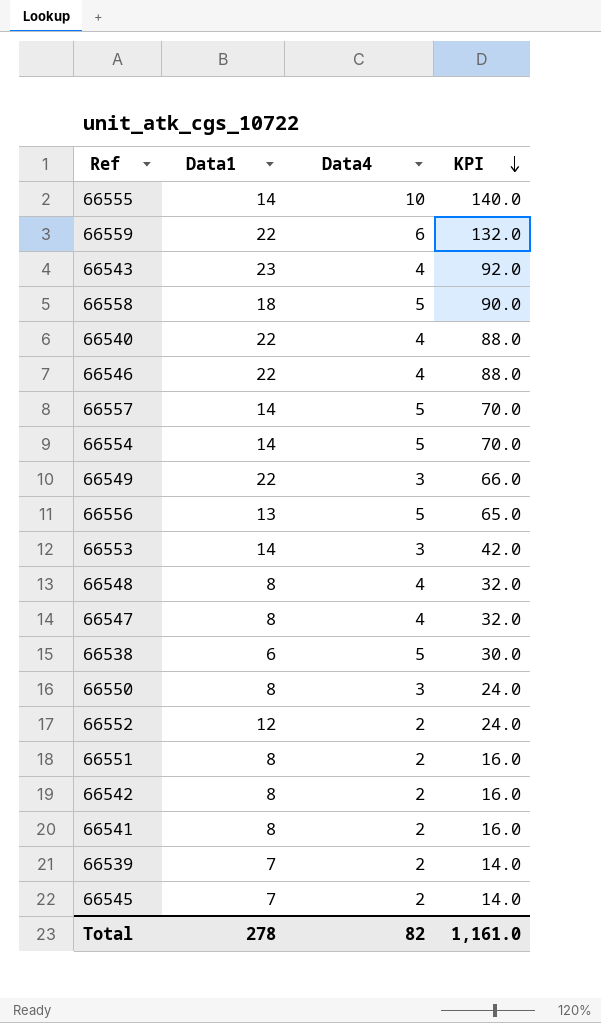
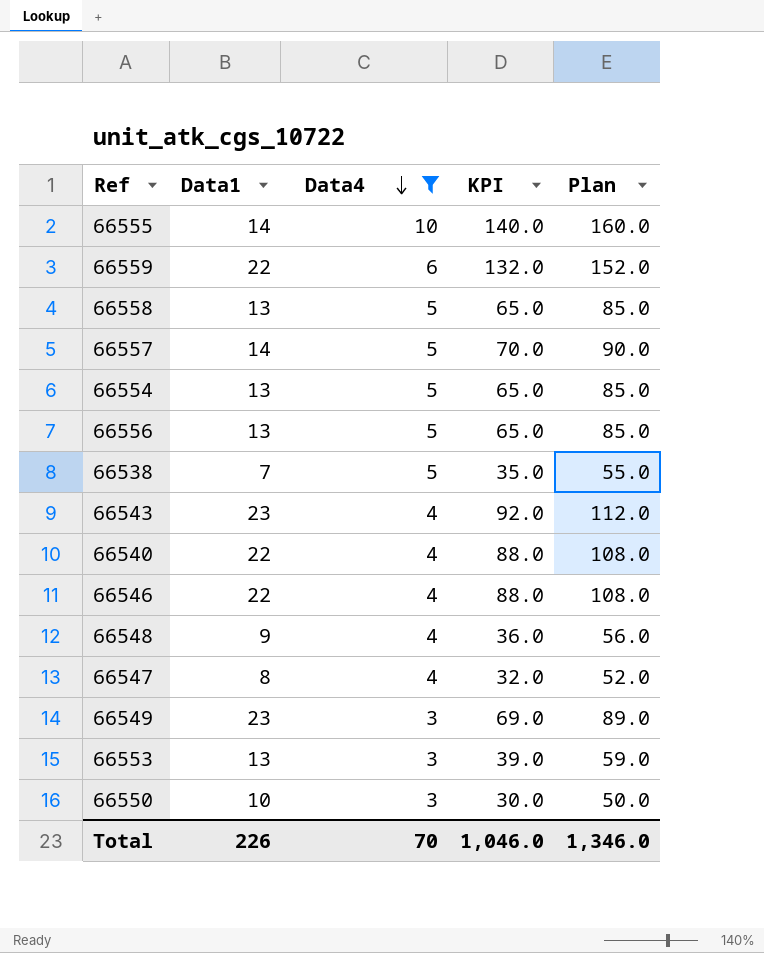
filter: none -> Data4 != 2
row order: KPI descending -> Data4 descending
column Plan | formula: none -> [KPI] + 20
66558 | Data1: 18 -> 13
66558 | KPI: 90.0 -> 65.0
66554 | Data1: 14 -> 13
66554 | KPI: 70.0 -> 65.0
66538 | Data1: 6 -> 7
66538 | KPI: 30.0 -> 35.0
66548 | Data1: 8 -> 9
66548 | KPI: 32.0 -> 36.0
66549 | Data1: 22 -> 23
66549 | KPI: 66.0 -> 69.0
66553 | Data1: 14 -> 13
66553 | KPI: 42.0 -> 39.0
66550 | Data1: 8 -> 10
66550 | KPI: 24.0 -> 30.0
Total | Data1: 278 -> 226
Total | Data4: 82 -> 70
Total | KPI: 1,161.0 -> 1,046.0

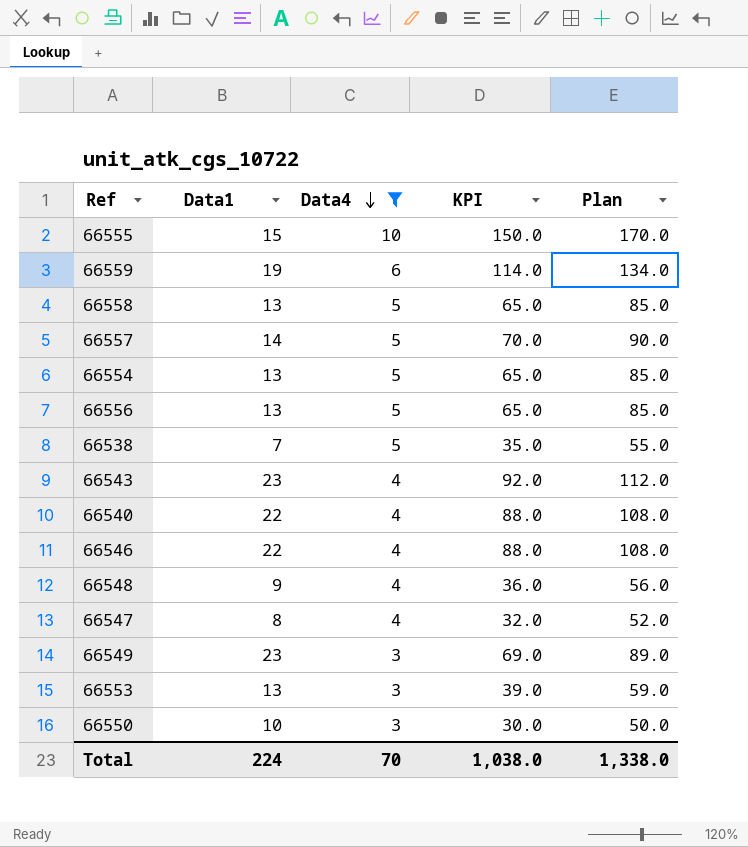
66555 | Data1: 14 -> 15
66555 | KPI: 140.0 -> 150.0
66555 | Plan: 160.0 -> 170.0
66559 | Data1: 22 -> 19
66559 | KPI: 132.0 -> 114.0
66559 | Plan: 152.0 -> 134.0
Total | Data1: 226 -> 224
Total | KPI: 1,046.0 -> 1,038.0
Total | Plan: 1,346.0 -> 1,338.0

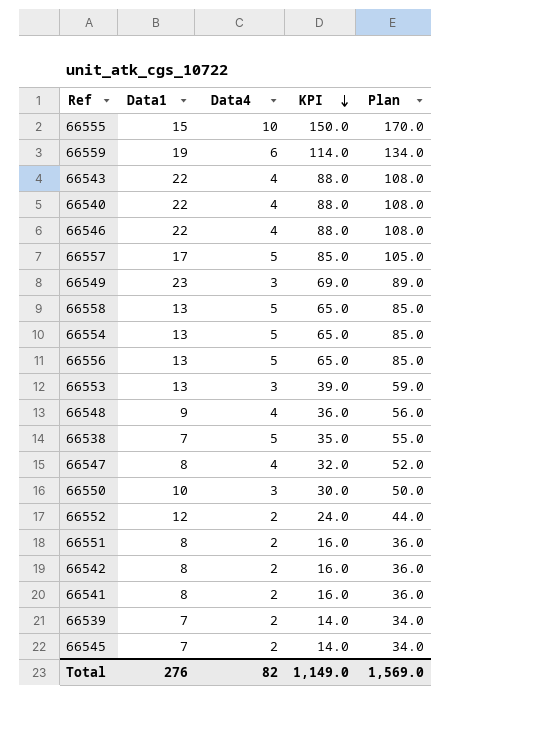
filter: Data4 != 2 -> none
row order: Data4 descending -> KPI descending
66543 | Data1: 23 -> 22
66543 | KPI: 92.0 -> 88.0
66543 | Plan: 112.0 -> 108.0
66557 | Data1: 14 -> 17
66557 | KPI: 70.0 -> 85.0
66557 | Plan: 90.0 -> 105.0
Total | Data1: 224 -> 276
Total | Data4: 70 -> 82
Total | KPI: 1,038.0 -> 1,149.0
Total | Plan: 1,338.0 -> 1,569.0

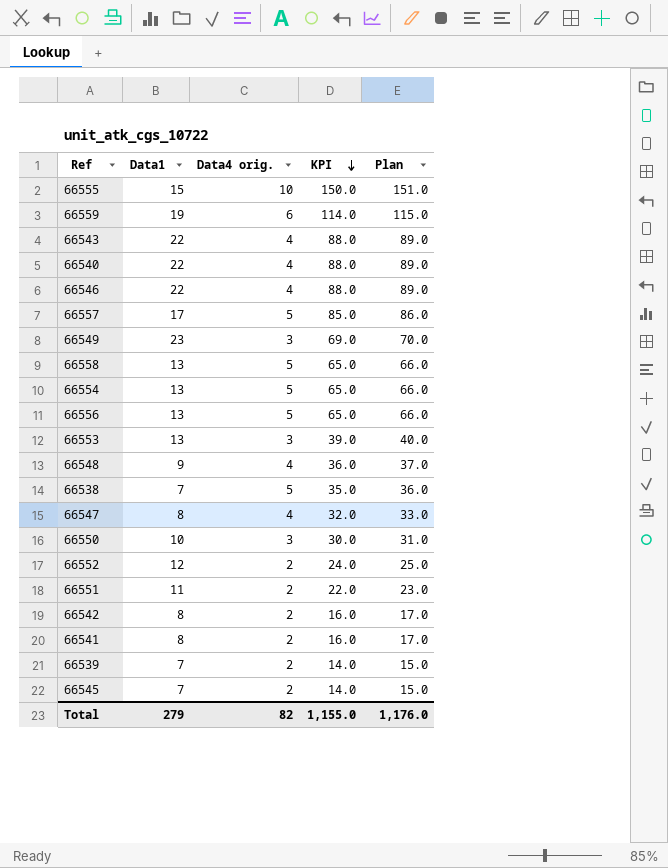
column name: Data4 -> Data4 orig.
column Plan | formula: [KPI] + 20 -> [KPI] + 1
66551 | Data1: 8 -> 11
66551 | KPI: 16.0 -> 22.0
Total | Data1: 276 -> 279
Total | KPI: 1,149.0 -> 1,155.0
Total | Plan: 1,569.0 -> 1,176.0

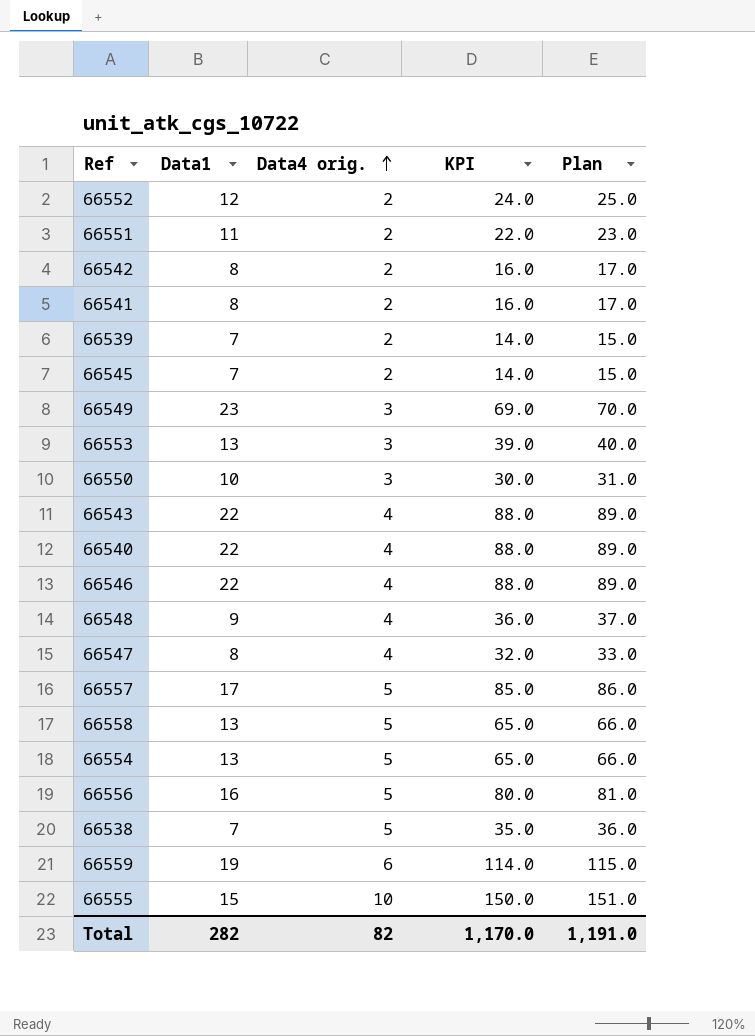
row order: KPI descending -> Data4 orig. ascending
66556 | Data1: 13 -> 16
66556 | KPI: 65.0 -> 80.0
66556 | Plan: 66.0 -> 81.0
Total | Data1: 279 -> 282
Total | KPI: 1,155.0 -> 1,170.0
Total | Plan: 1,176.0 -> 1,191.0

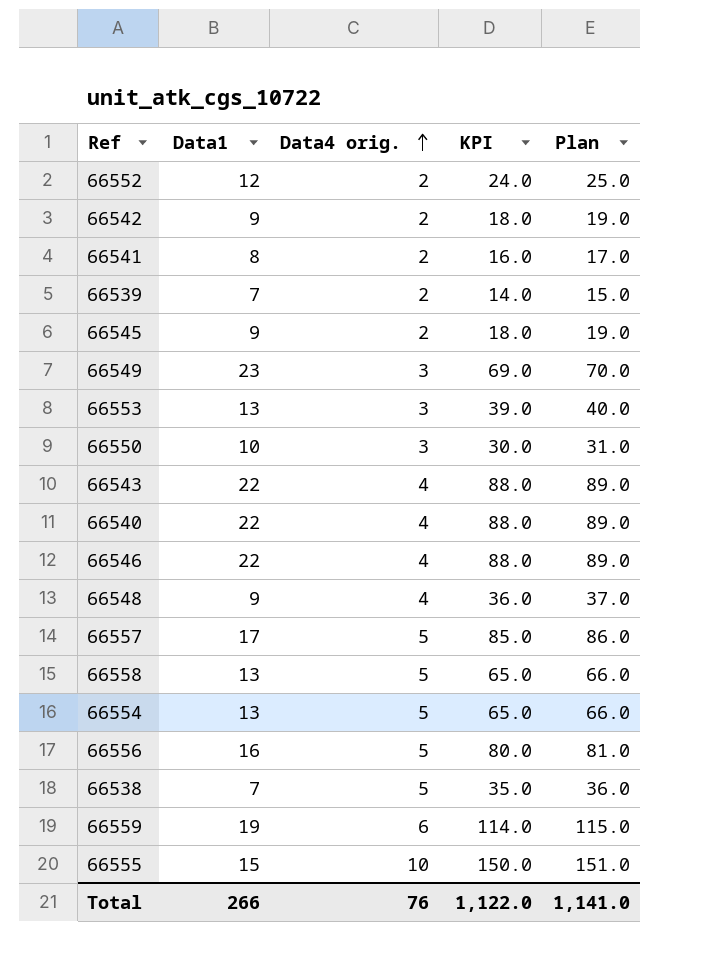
row 66551: 11 | 2 | 22.0 | 23.0 -> none
row 66547: 8 | 4 | 32.0 | 33.0 -> none
66542 | Data1: 8 -> 9
66542 | KPI: 16.0 -> 18.0
66542 | Plan: 17.0 -> 19.0
66545 | Data1: 7 -> 9
66545 | KPI: 14.0 -> 18.0
66545 | Plan: 15.0 -> 19.0
Total | Data1: 282 -> 266
Total | Data4 orig.: 82 -> 76
Total | KPI: 1,170.0 -> 1,122.0
Total | Plan: 1,191.0 -> 1,141.0

